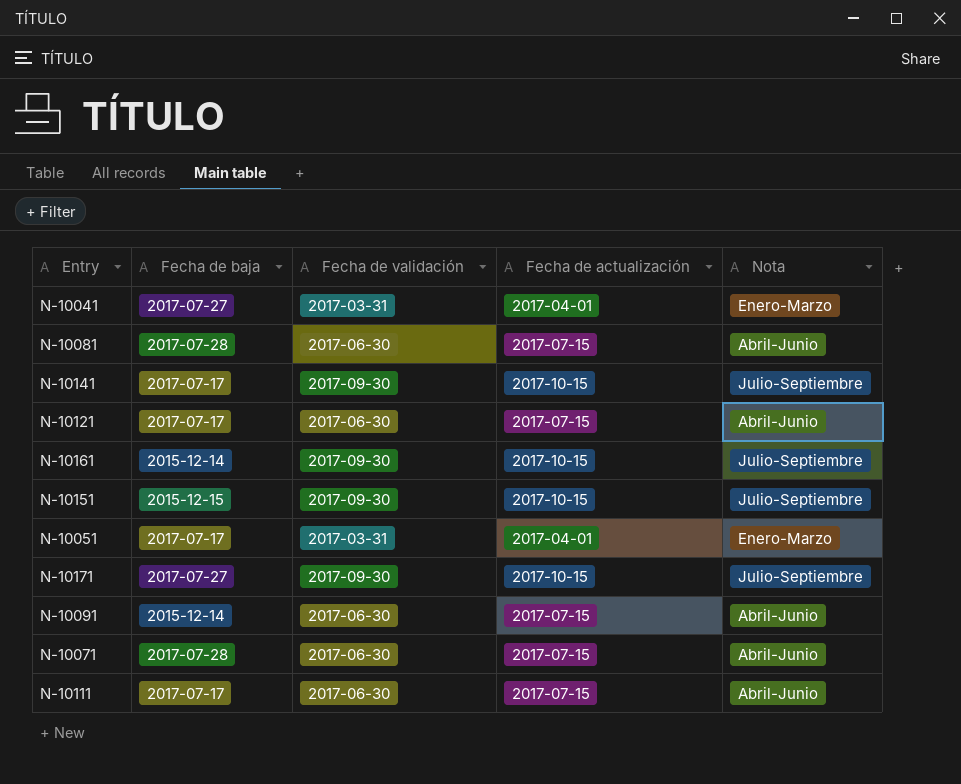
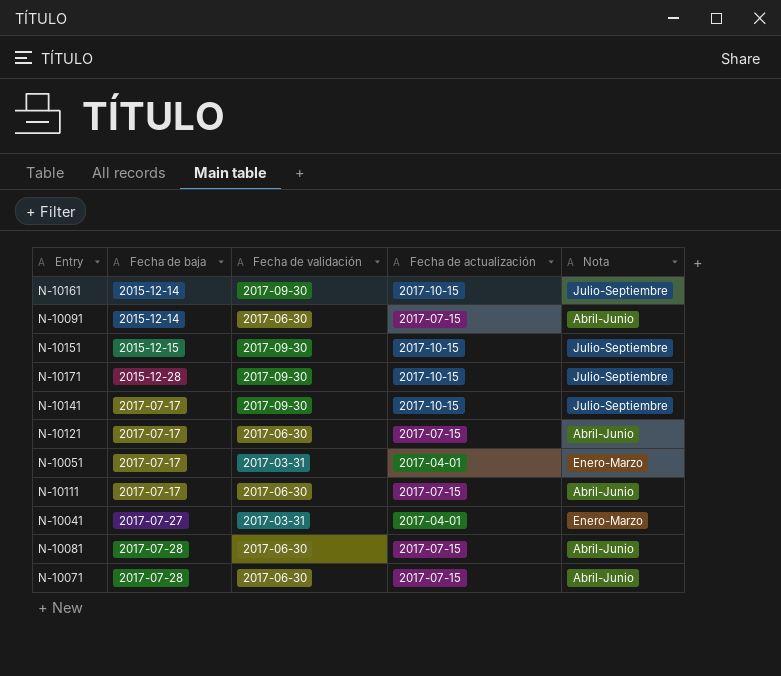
row order: none -> Fecha de baja ascending
N-10171 | Fecha de baja: 2017-07-27 -> 2015-12-28

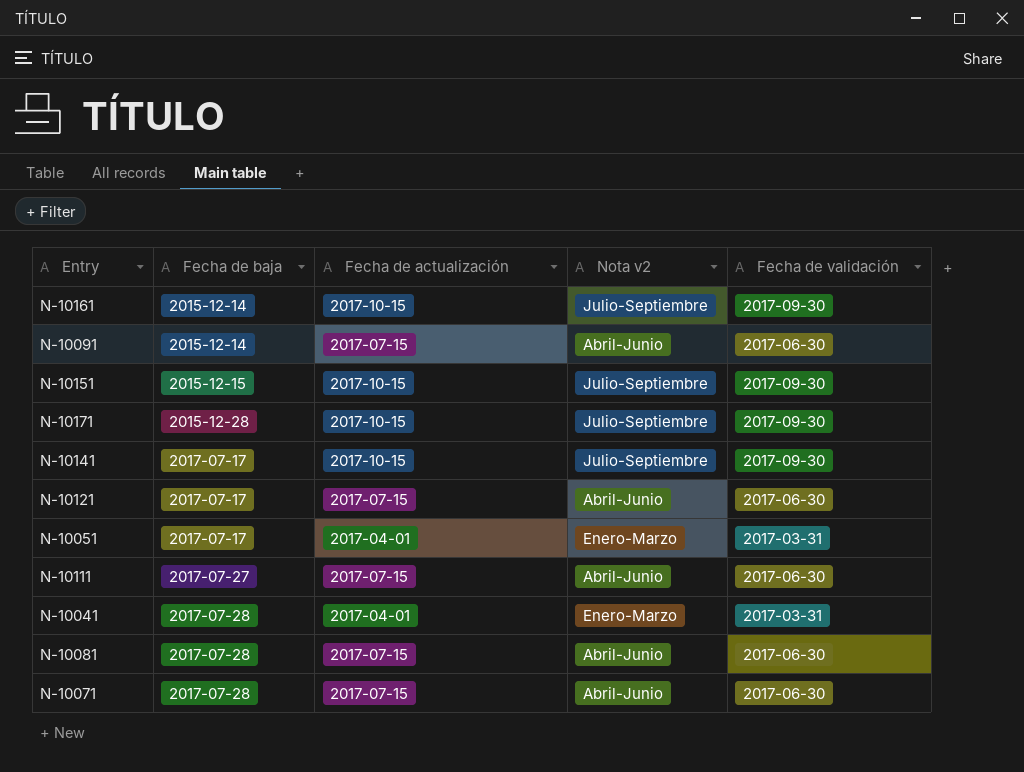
column name: Nota -> Nota v2
column Fecha de validación | position: 3 -> 5
N-10111 | Fecha de baja: 2017-07-17 -> 2017-07-27
N-10041 | Fecha de baja: 2017-07-27 -> 2017-07-28

